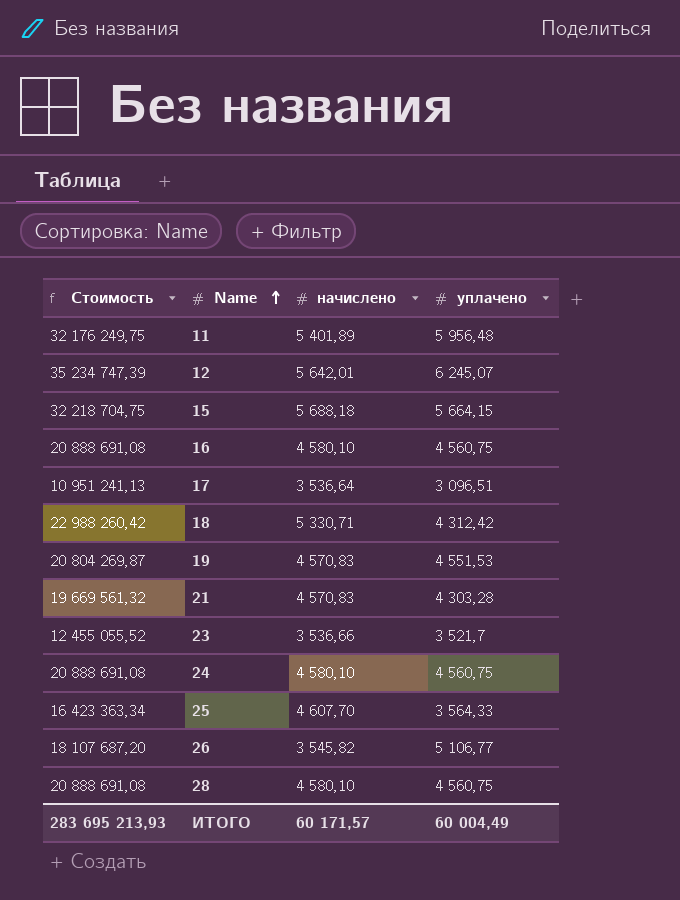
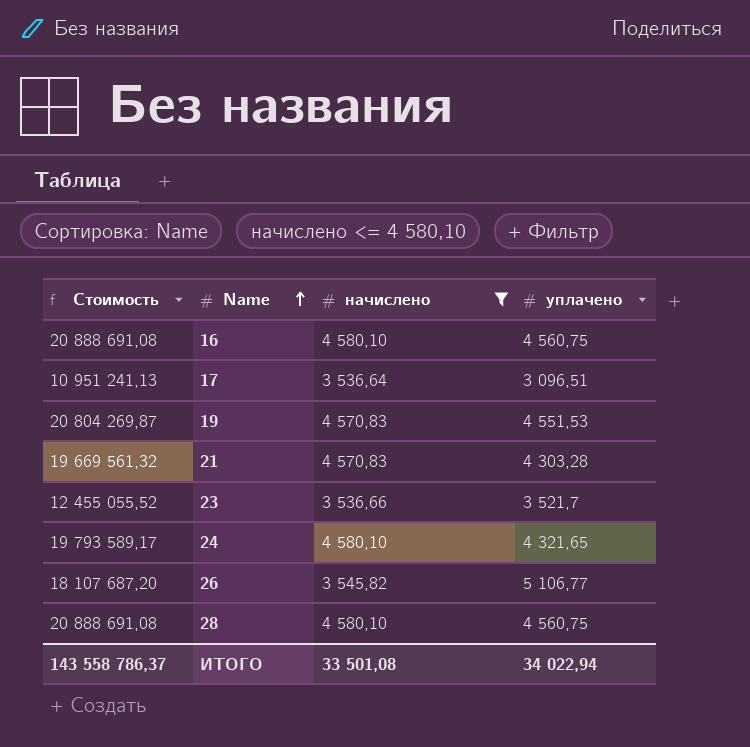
filter: none -> начислено <= 4 580,10
24 | Стоимость: 20 888 691,08 -> 19 793 589,17
24 | уплачено: 4 560,75 -> 4 321,65
ИТОГО | Стоимость: 283 695 213,93 -> 143 558 786,37
ИТОГО | начислено: 60 171,57 -> 33 501,08
ИТОГО | уплачено: 60 004,49 -> 34 022,94

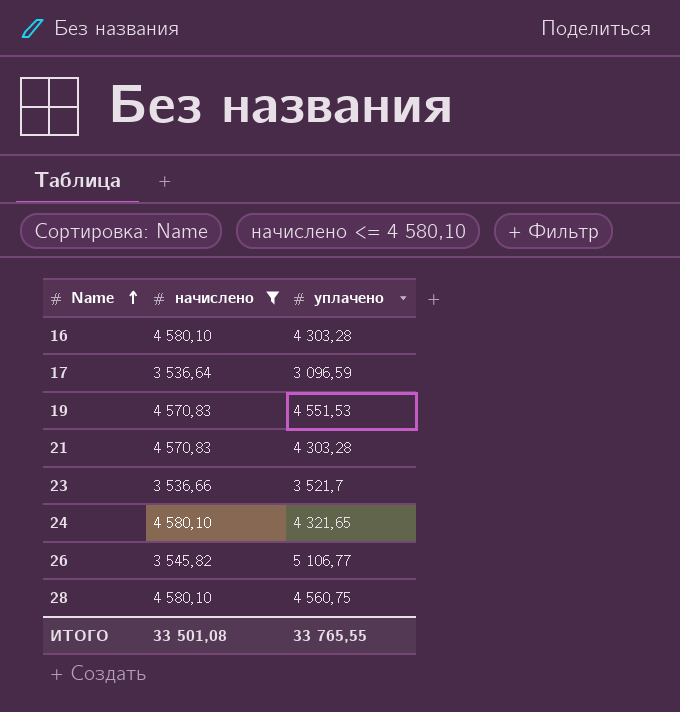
column Стоимость | formula: [начислено] * [уплачено] -> none
16 | уплачено: 4 560,75 -> 4 303,28
17 | уплачено: 3 096,51 -> 3 096,59
ИТОГО | уплачено: 34 022,94 -> 33 765,55

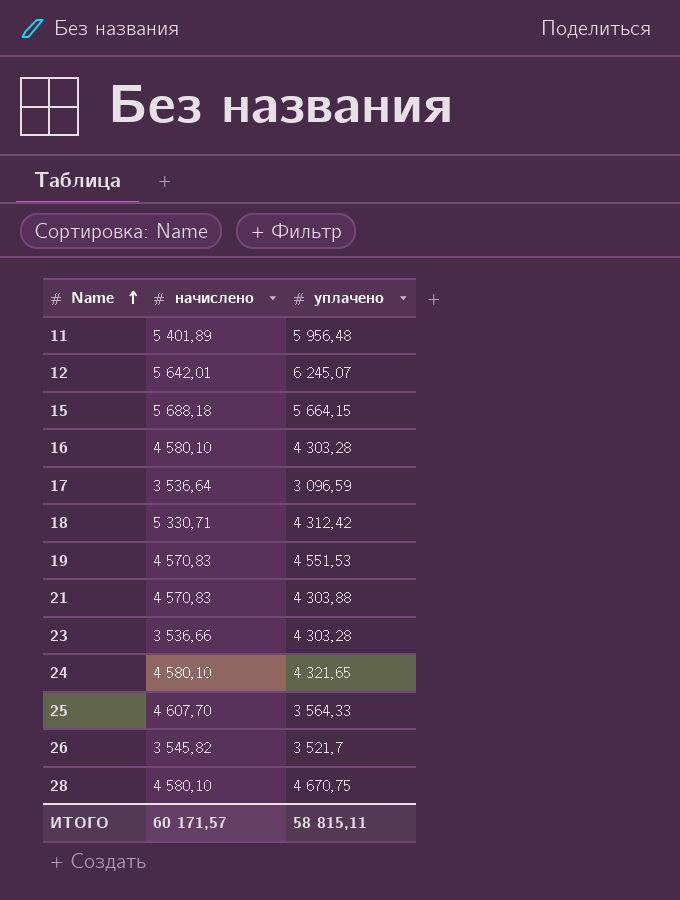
filter: начислено <= 4 580,10 -> none
21 | уплачено: 4 303,28 -> 4 303,88
23 | уплачено: 3 521,7 -> 4 303,28
26 | уплачено: 5 106,77 -> 3 521,7
28 | уплачено: 4 560,75 -> 4 670,75
ИТОГО | начислено: 33 501,08 -> 60 171,57
ИТОГО | уплачено: 33 765,55 -> 58 815,11

